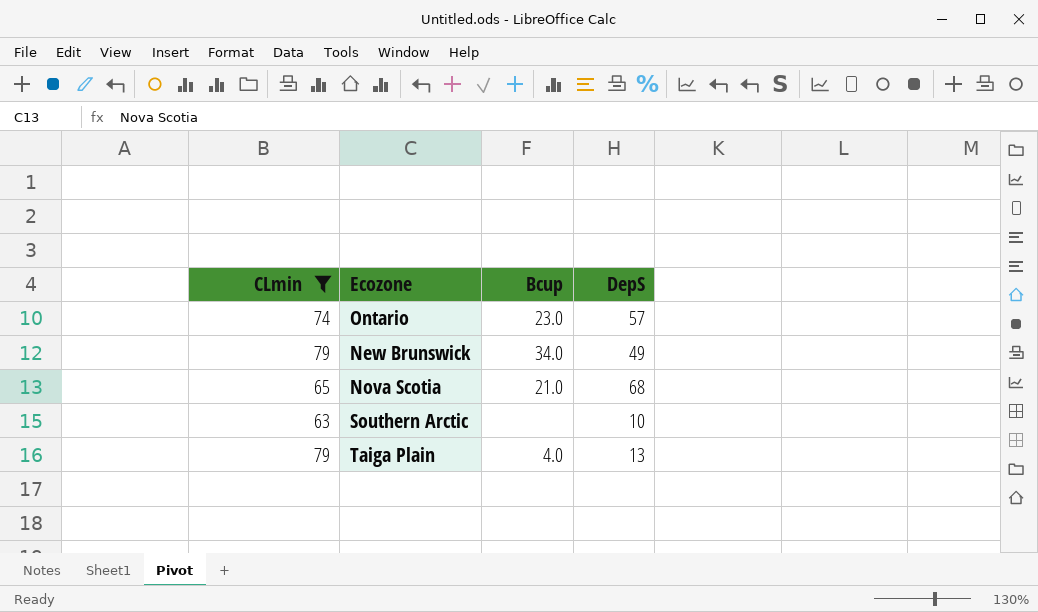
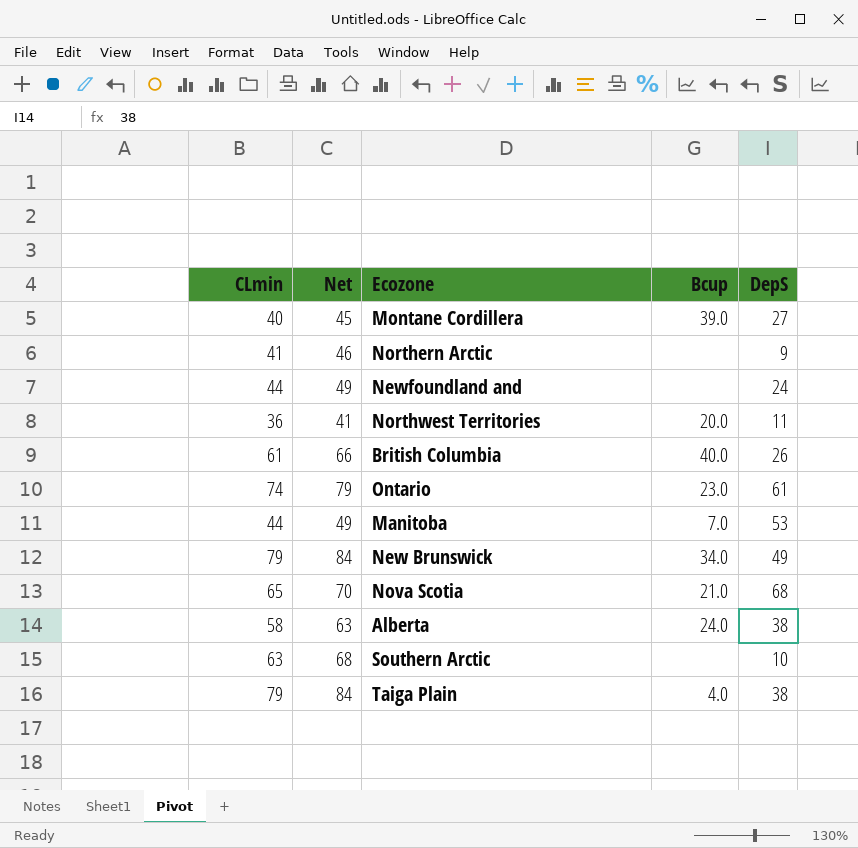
filter: CLmin >= 63 -> none
column Net | formula: none -> [CLmin] + 5
Ontario | DepS: 57 -> 61
Taiga Plain | DepS: 13 -> 38

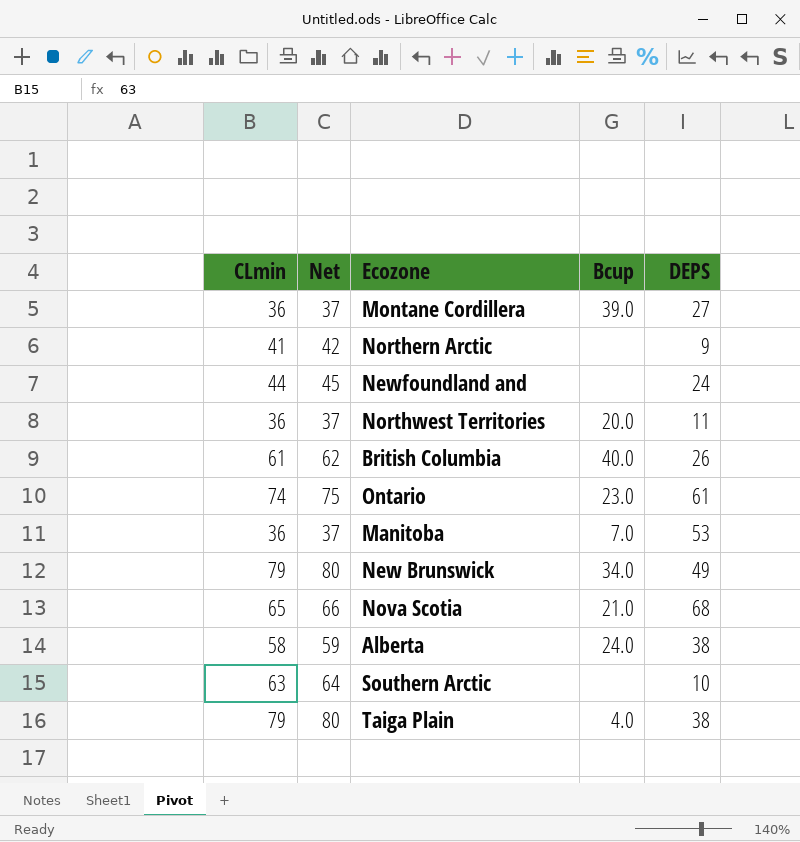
column Net | formula: [CLmin] + 5 -> [CLmin] + 1
column name: DepS -> DEPS
Montane Cordillera | CLmin: 40 -> 36
Manitoba | CLmin: 44 -> 36

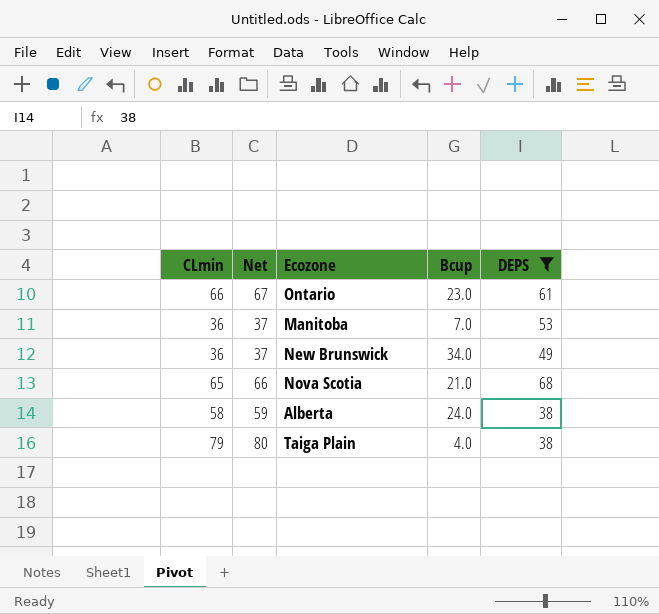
filter: none -> DEPS >= 38
Ontario | CLmin: 74 -> 66
Ontario | Net: 75 -> 67
New Brunswick | CLmin: 79 -> 36
New Brunswick | Net: 80 -> 37

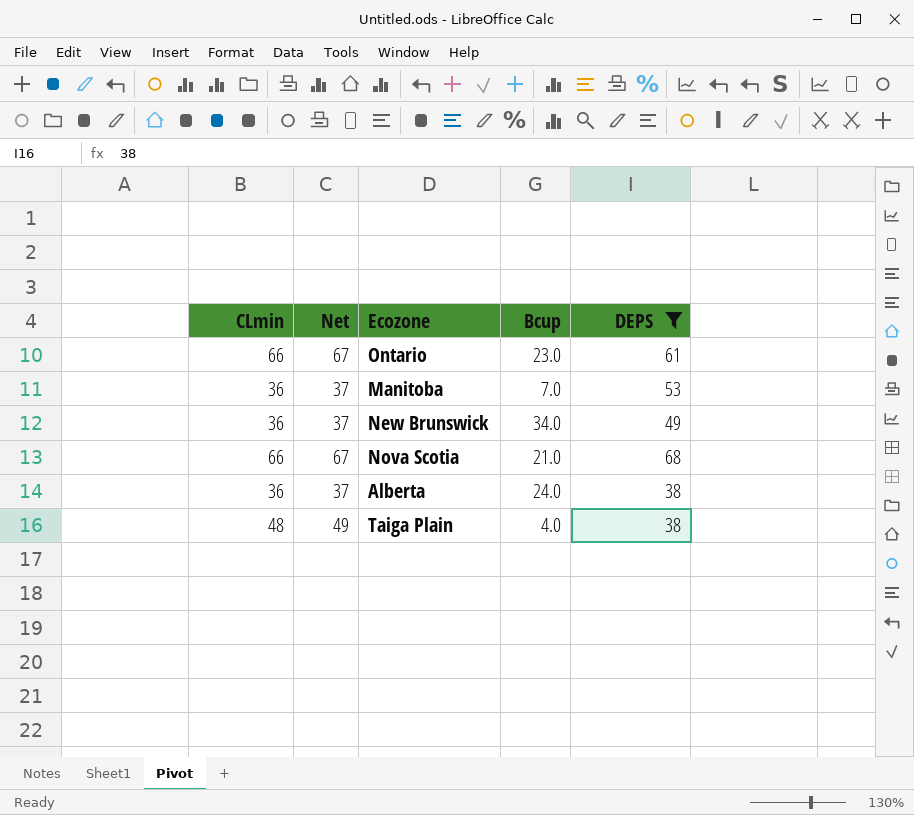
Nova Scotia | CLmin: 65 -> 66
Nova Scotia | Net: 66 -> 67
Alberta | CLmin: 58 -> 36
Alberta | Net: 59 -> 37
Taiga Plain | CLmin: 79 -> 48
Taiga Plain | Net: 80 -> 49

